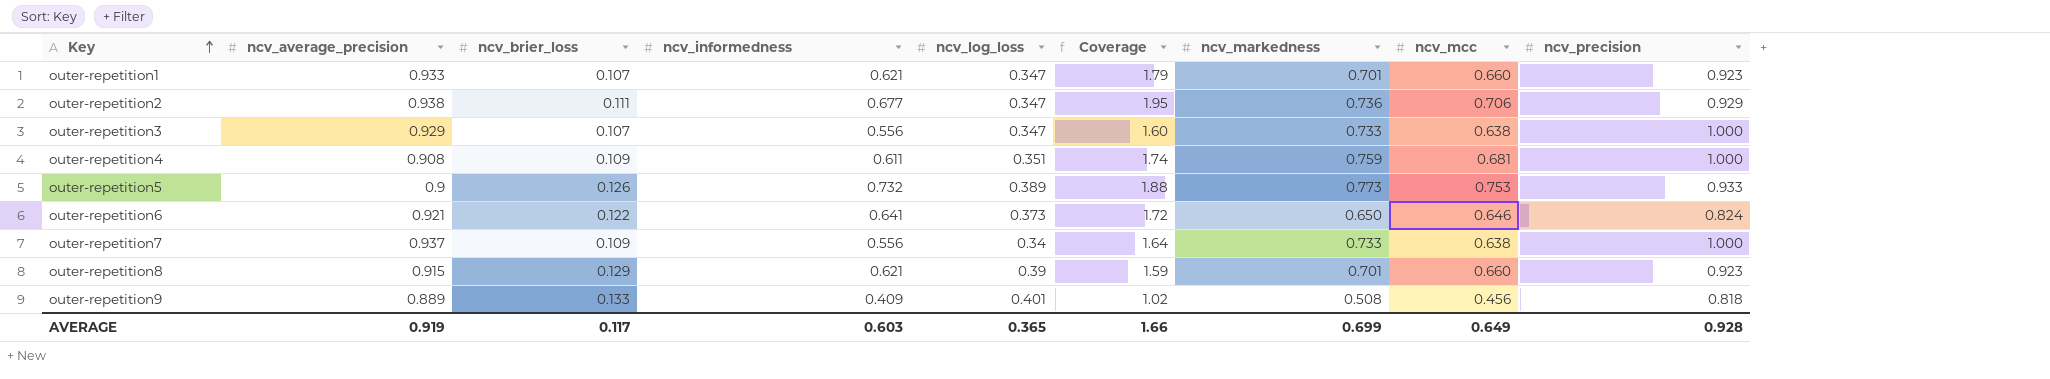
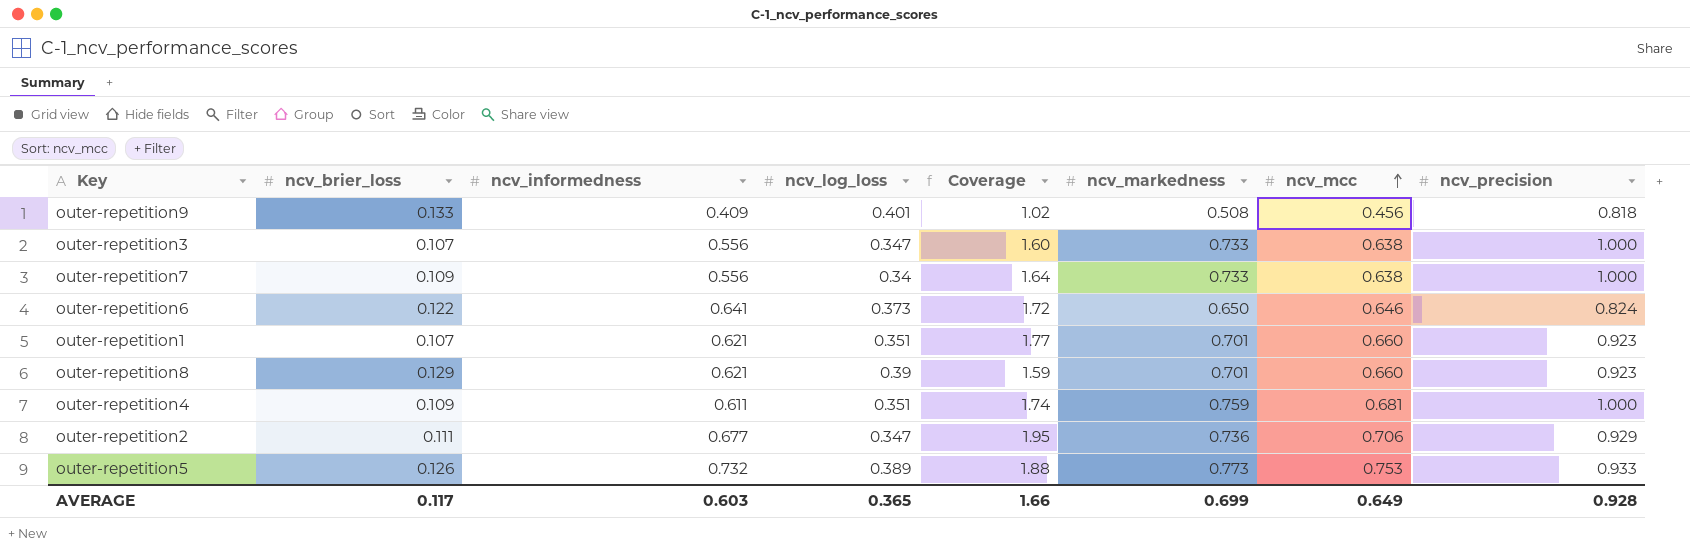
row order: Key ascending -> ncv_mcc ascending
column ncv_average_precision | position: 2 -> none
outer-repetition1 | ncv_log_loss: 0.347 -> 0.351
outer-repetition1 | Coverage: 1.79 -> 1.77

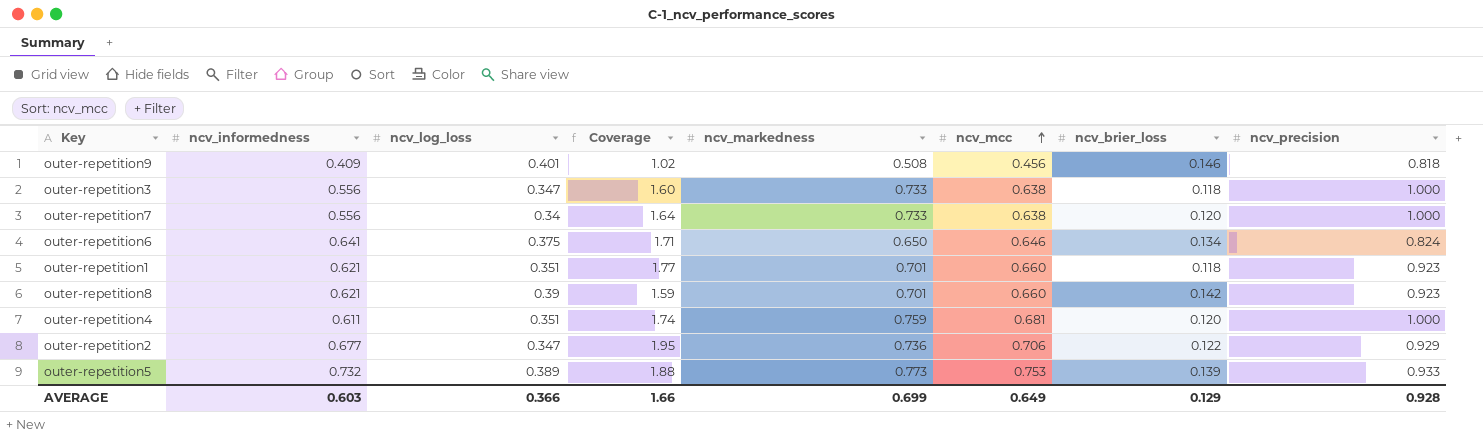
column ncv_brier_loss | position: 2 -> 7
outer-repetition9 | ncv_brier_loss: 0.133 -> 0.146
outer-repetition3 | ncv_brier_loss: 0.107 -> 0.118
outer-repetition7 | ncv_brier_loss: 0.109 -> 0.120
outer-repetition6 | ncv_log_loss: 0.373 -> 0.375
outer-repetition6 | Coverage: 1.72 -> 1.71
outer-repetition6 | ncv_brier_loss: 0.122 -> 0.134
outer-repetition1 | ncv_brier_loss: 0.107 -> 0.118
outer-repetition8 | ncv_brier_loss: 0.129 -> 0.142
outer-repetition4 | ncv_brier_loss: 0.109 -> 0.120
outer-repetition2 | ncv_brier_loss: 0.111 -> 0.122
outer-repetition5 | ncv_brier_loss: 0.126 -> 0.139
AVERAGE | ncv_log_loss: 0.365 -> 0.366
AVERAGE | ncv_brier_loss: 0.117 -> 0.129

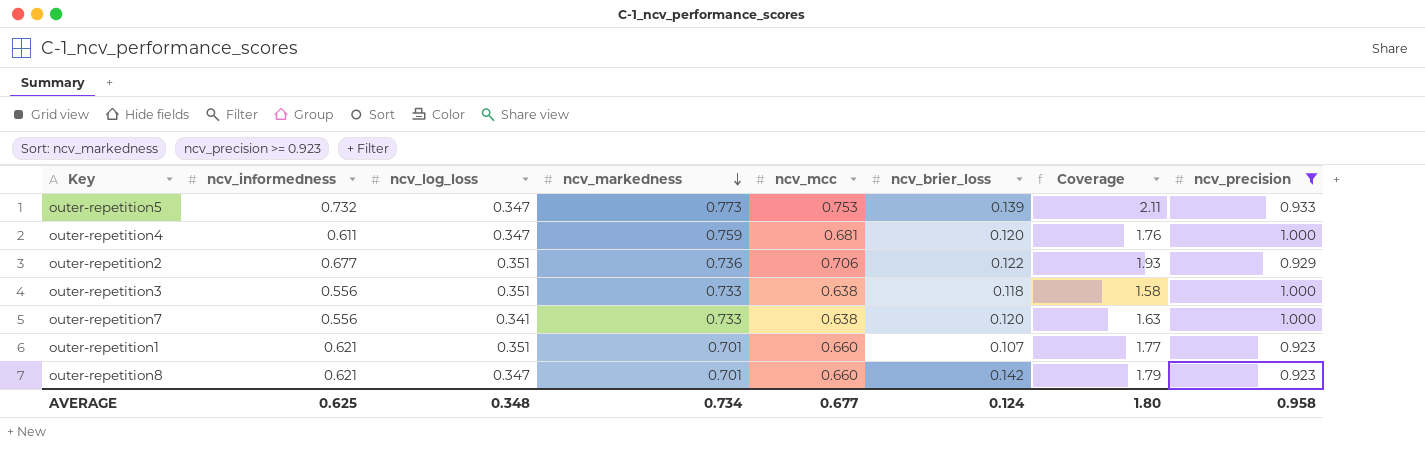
filter: none -> ncv_precision >= 0.923
row order: ncv_mcc ascending -> ncv_markedness descending
column Coverage | position: 4 -> 7
outer-repetition5 | ncv_log_loss: 0.389 -> 0.347
outer-repetition5 | Coverage: 1.88 -> 2.11
outer-repetition4 | ncv_log_loss: 0.351 -> 0.347
outer-repetition4 | Coverage: 1.74 -> 1.76
outer-repetition2 | ncv_log_loss: 0.347 -> 0.351
outer-repetition2 | Coverage: 1.95 -> 1.93
outer-repetition3 | ncv_log_loss: 0.347 -> 0.351
outer-repetition3 | Coverage: 1.60 -> 1.58
outer-repetition7 | ncv_log_loss: 0.34 -> 0.341
outer-repetition7 | Coverage: 1.64 -> 1.63
outer-repetition1 | ncv_brier_loss: 0.118 -> 0.107
outer-repetition8 | ncv_log_loss: 0.39 -> 0.347
outer-repetition8 | Coverage: 1.59 -> 1.79
AVERAGE | ncv_informedness: 0.603 -> 0.625
AVERAGE | ncv_log_loss: 0.366 -> 0.348
AVERAGE | ncv_markedness: 0.699 -> 0.734
AVERAGE | ncv_mcc: 0.649 -> 0.677
AVERAGE | ncv_brier_loss: 0.129 -> 0.124
AVERAGE | Coverage: 1.66 -> 1.80
AVERAGE | ncv_precision: 0.928 -> 0.958

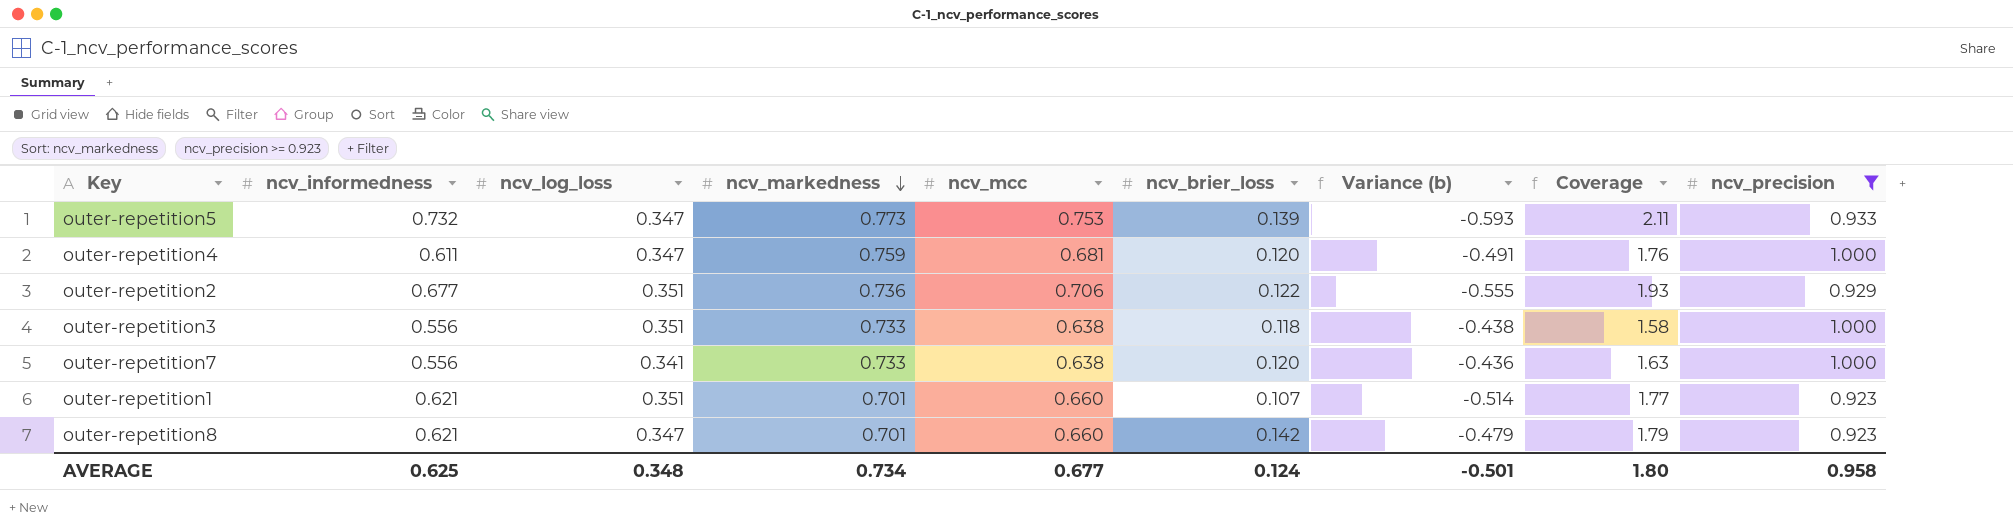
column Variance (b) | formula: none -> [ncv_brier_loss] - [ncv_informedness]

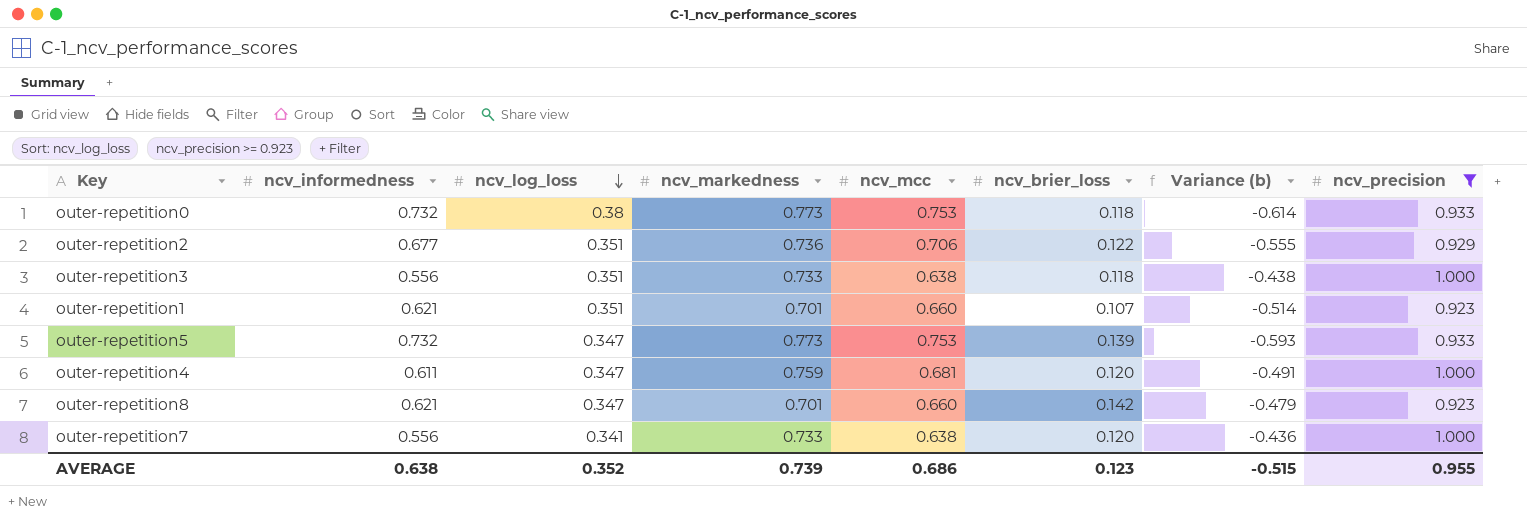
row order: ncv_markedness descending -> ncv_log_loss descending
column Coverage | formula: [ncv_informedness] / [ncv_log_loss] -> none
row outer-repetition0: none -> 0.732 | 0.38 | 0.773 | 0.753 | 0.118 | -0.614 | 0.933
AVERAGE | ncv_informedness: 0.625 -> 0.638
AVERAGE | ncv_log_loss: 0.348 -> 0.352
AVERAGE | ncv_markedness: 0.734 -> 0.739
AVERAGE | ncv_mcc: 0.677 -> 0.686
AVERAGE | ncv_brier_loss: 0.124 -> 0.123
AVERAGE | Variance (b): -0.501 -> -0.515
AVERAGE | ncv_precision: 0.958 -> 0.955

